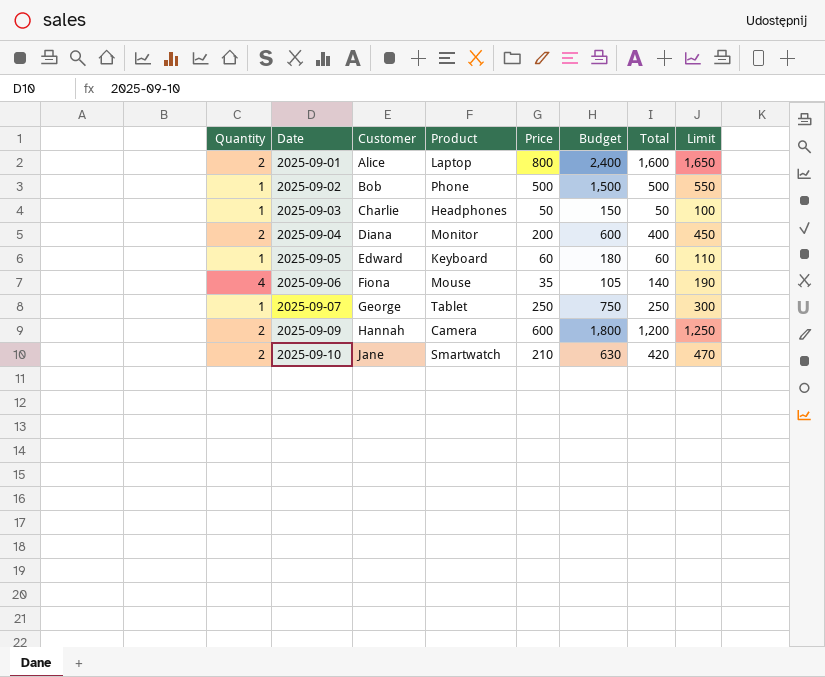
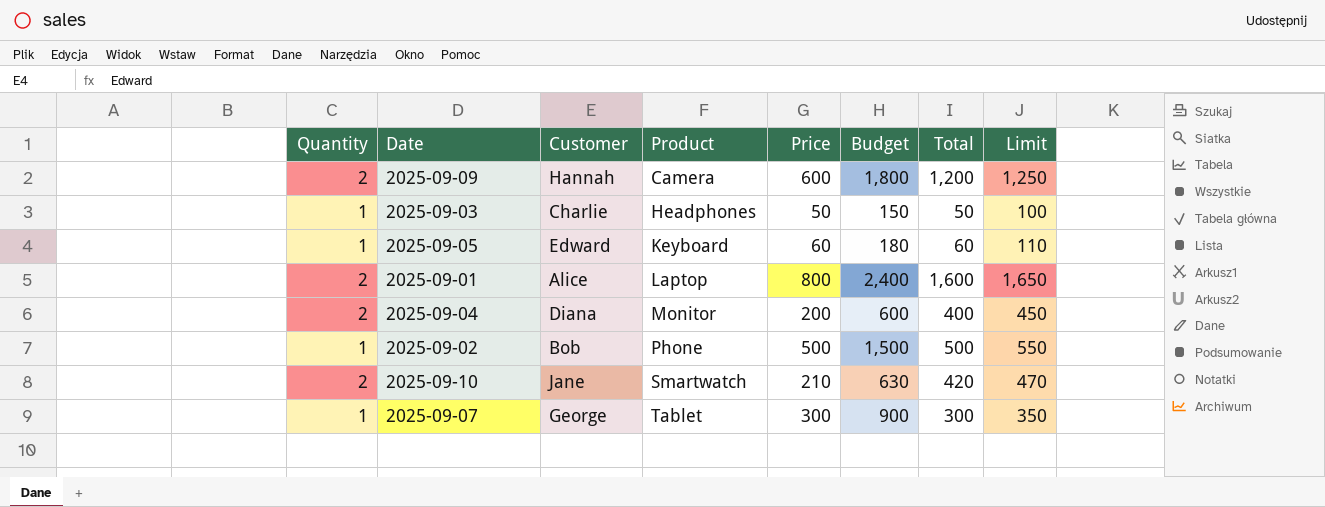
row order: Date ascending -> Product ascending
row 2025-09-06: 4 | Fiona | Mouse | 35 | 105 | 140 | 190 -> none
2025-09-07 | Price: 250 -> 300
2025-09-07 | Budget: 750 -> 900
2025-09-07 | Total: 250 -> 300
2025-09-07 | Limit: 300 -> 350

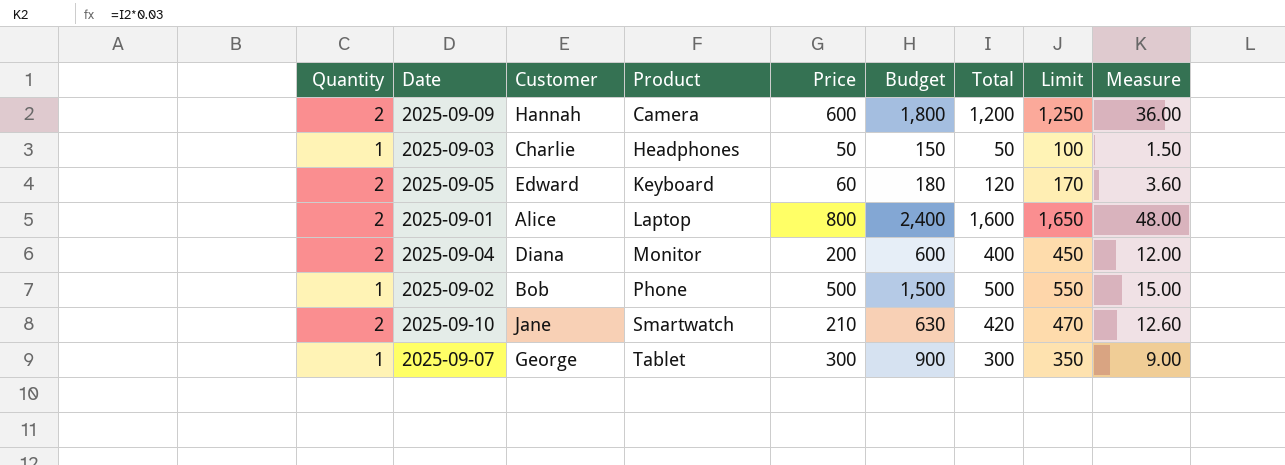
column Measure | formula: none -> [Total] * 0.03
2025-09-05 | Quantity: 1 -> 2
2025-09-05 | Total: 60 -> 120
2025-09-05 | Limit: 110 -> 170

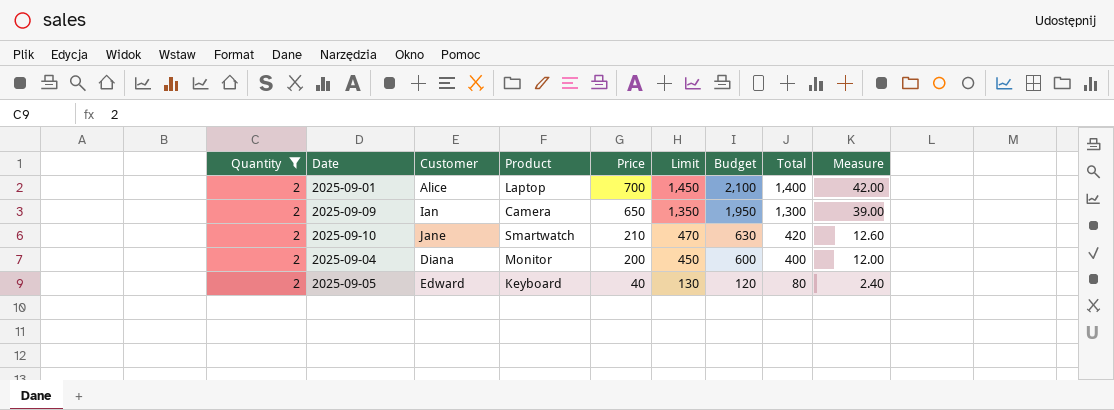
filter: none -> Quantity = 2
row order: Product ascending -> Price descending
column Limit | position: 8 -> 6
2025-09-01 | Price: 800 -> 700
2025-09-01 | Limit: 1,650 -> 1,450
2025-09-01 | Budget: 2,400 -> 2,100
2025-09-01 | Total: 1,600 -> 1,400
2025-09-01 | Measure: 48.00 -> 42.00
2025-09-09 | Customer: Hannah -> Ian
2025-09-09 | Price: 600 -> 650
2025-09-09 | Limit: 1,250 -> 1,350
2025-09-09 | Budget: 1,800 -> 1,950
2025-09-09 | Total: 1,200 -> 1,300
2025-09-09 | Measure: 36.00 -> 39.00
2025-09-05 | Price: 60 -> 40
2025-09-05 | Limit: 170 -> 130
2025-09-05 | Budget: 180 -> 120
2025-09-05 | Total: 120 -> 80
2025-09-05 | Measure: 3.60 -> 2.40

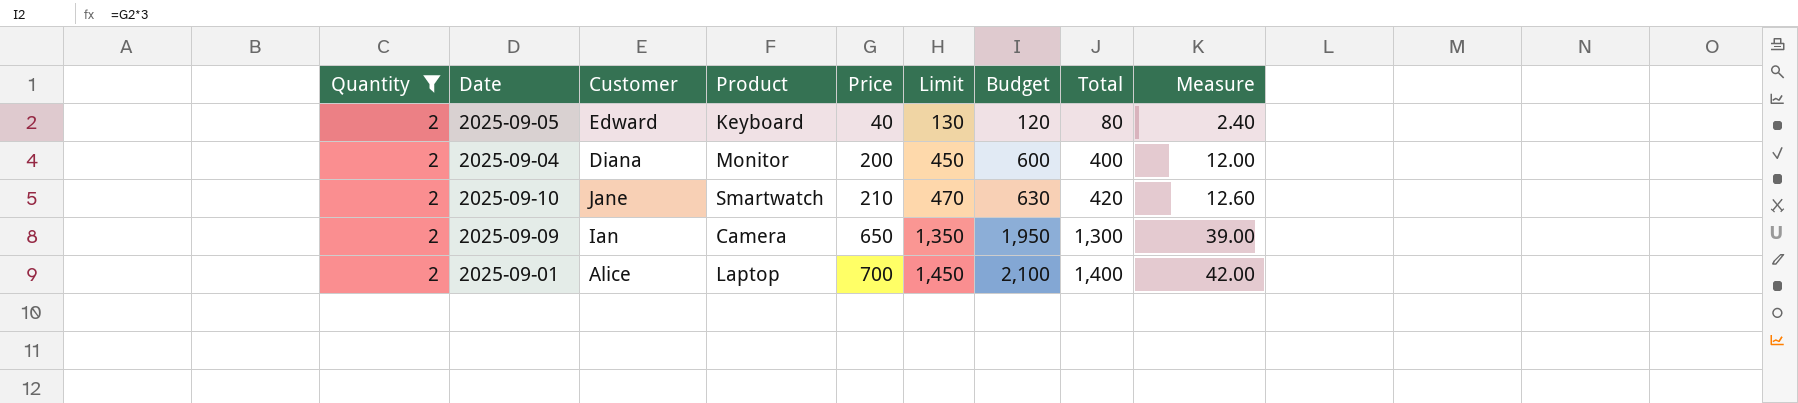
row order: Price descending -> Price ascending

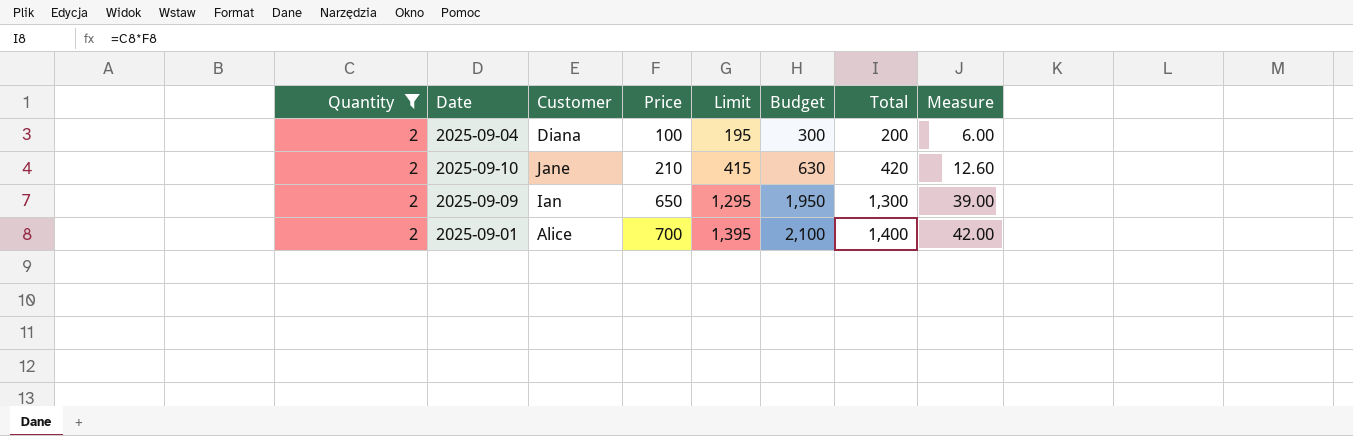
column Product | position: 4 -> none
column Limit | formula: [Total] + 50 -> [Total] - 5
row 2025-09-05: 2 | Edward | Keyboard | 40 | 130 | 120 | 80 | 2.40 -> none
2025-09-04 | Price: 200 -> 100
2025-09-04 | Budget: 600 -> 300
2025-09-04 | Total: 400 -> 200
2025-09-04 | Measure: 12.00 -> 6.00

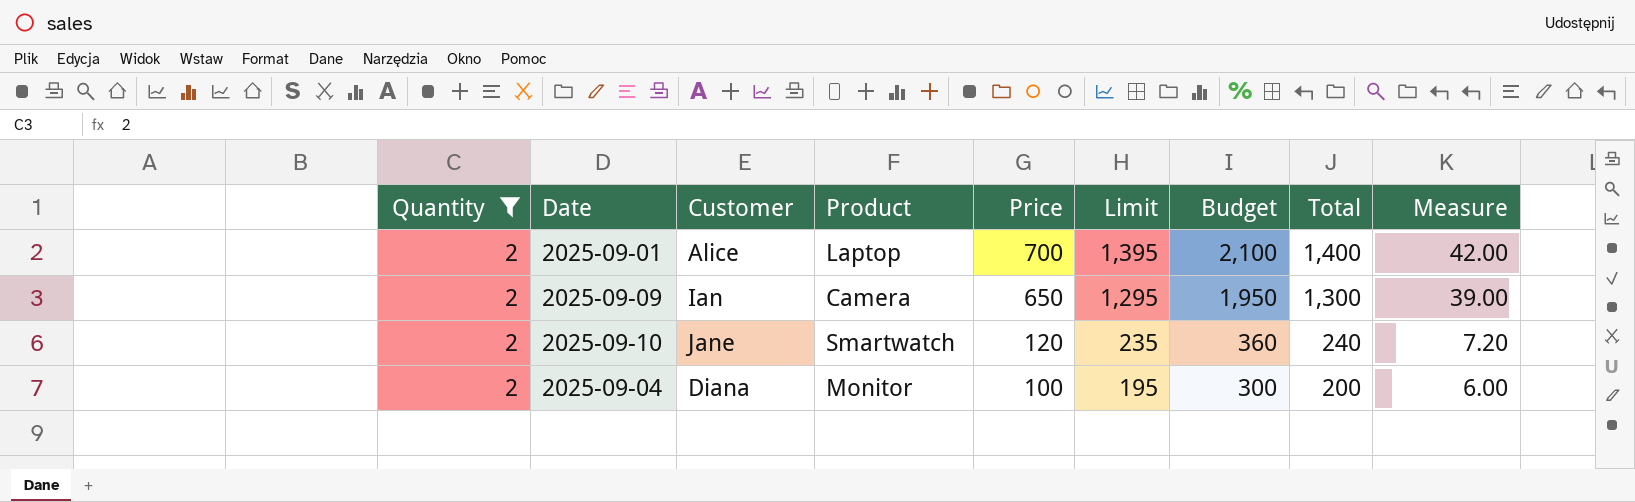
row order: Price ascending -> Price descending
column Product | position: none -> 4
2025-09-10 | Price: 210 -> 120
2025-09-10 | Limit: 415 -> 235
2025-09-10 | Budget: 630 -> 360
2025-09-10 | Total: 420 -> 240
2025-09-10 | Measure: 12.60 -> 7.20

